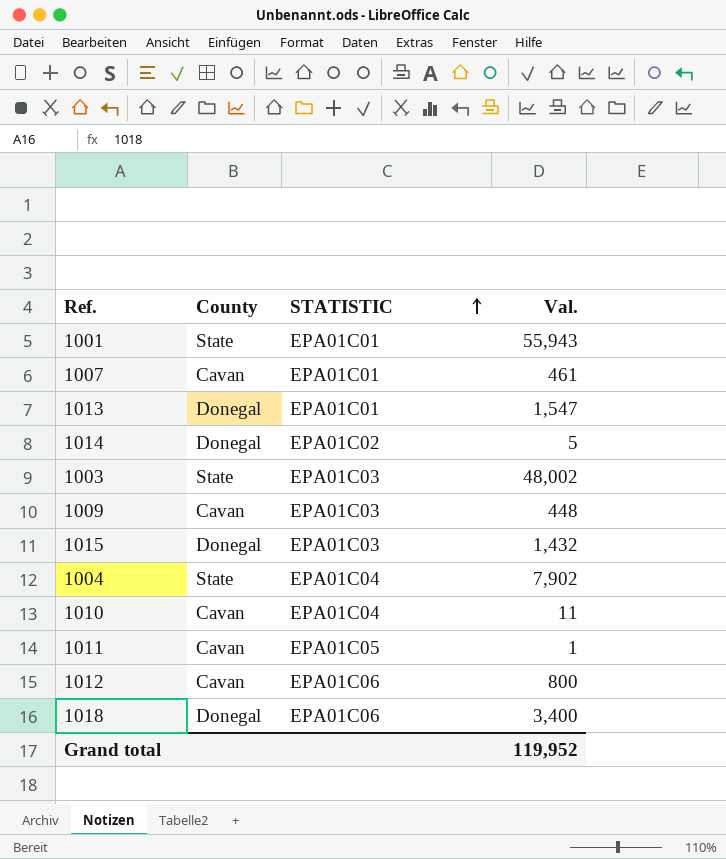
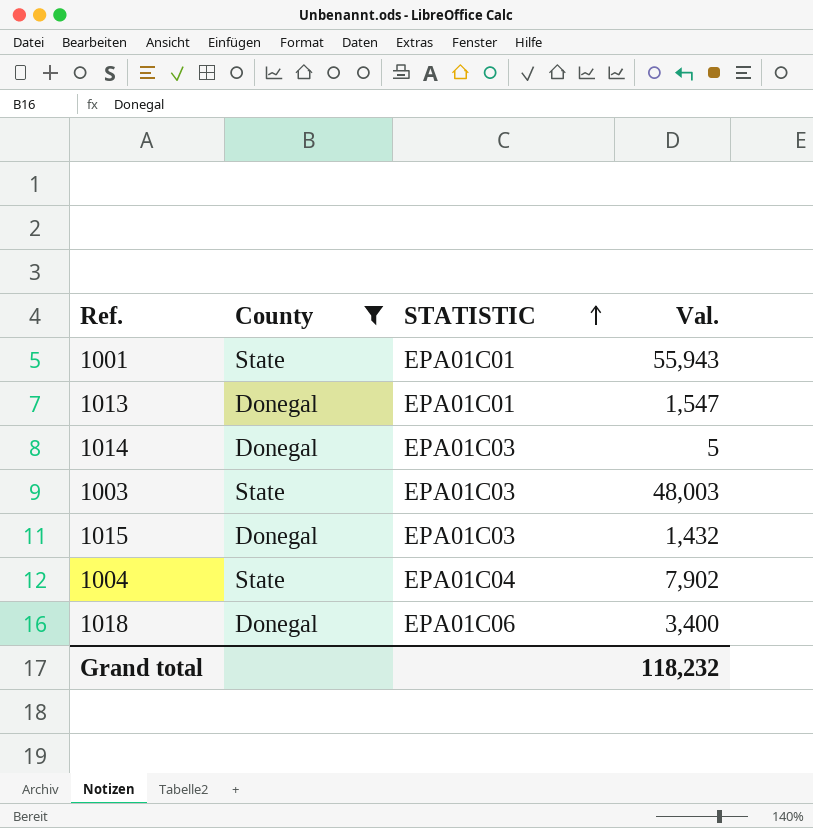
filter: none -> County != Cavan
1014 | STATISTIC: EPA01C02 -> EPA01C03
1003 | Val.: 48,002 -> 48,003
Grand total | Val.: 119,952 -> 118,232

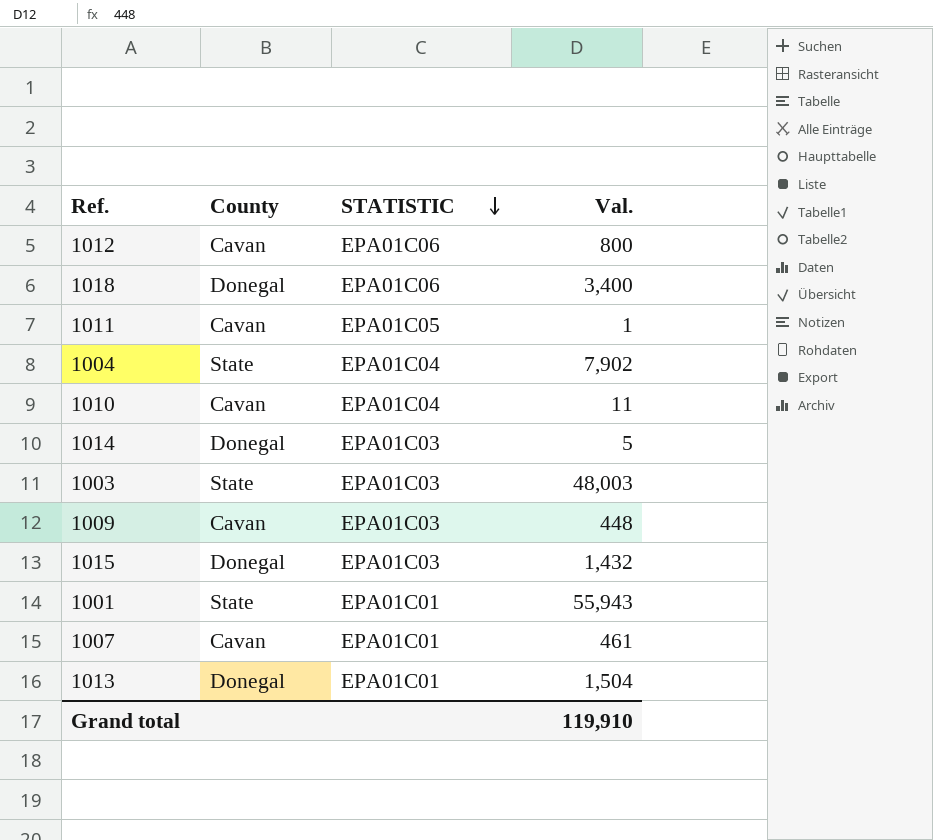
filter: County != Cavan -> none
row order: STATISTIC ascending -> STATISTIC descending
1013 | Val.: 1,547 -> 1,504
Grand total | Val.: 118,232 -> 119,910

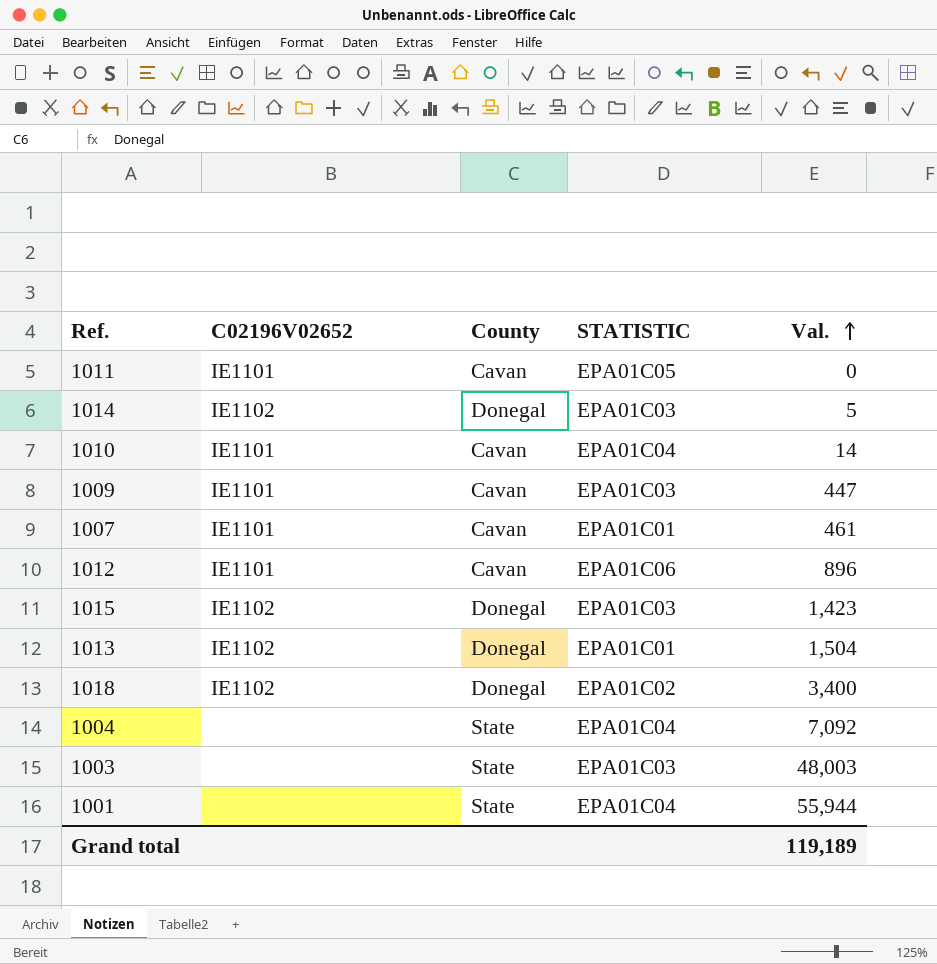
row order: STATISTIC descending -> Val. ascending
column C02196V02652 | position: none -> 2
1011 | Val.: 1 -> 0
1010 | Val.: 11 -> 14
1009 | Val.: 448 -> 447
1012 | Val.: 800 -> 896
1015 | Val.: 1,432 -> 1,423
1018 | STATISTIC: EPA01C06 -> EPA01C02
1004 | Val.: 7,902 -> 7,092
1001 | STATISTIC: EPA01C01 -> EPA01C04
1001 | Val.: 55,943 -> 55,944
Grand total | Val.: 119,910 -> 119,189

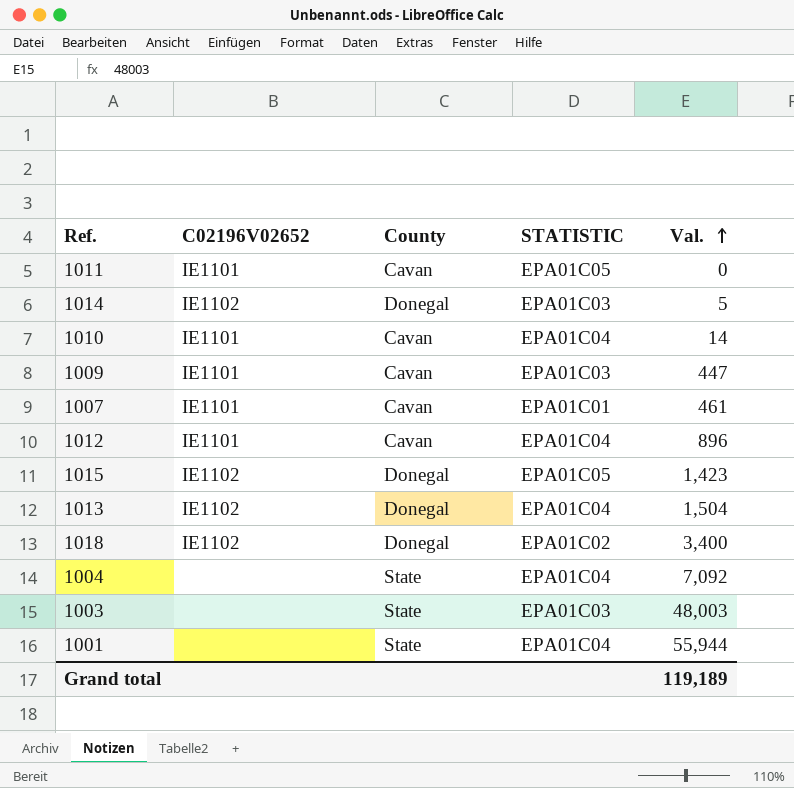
1012 | STATISTIC: EPA01C06 -> EPA01C04
1015 | STATISTIC: EPA01C03 -> EPA01C05
1013 | STATISTIC: EPA01C01 -> EPA01C04

